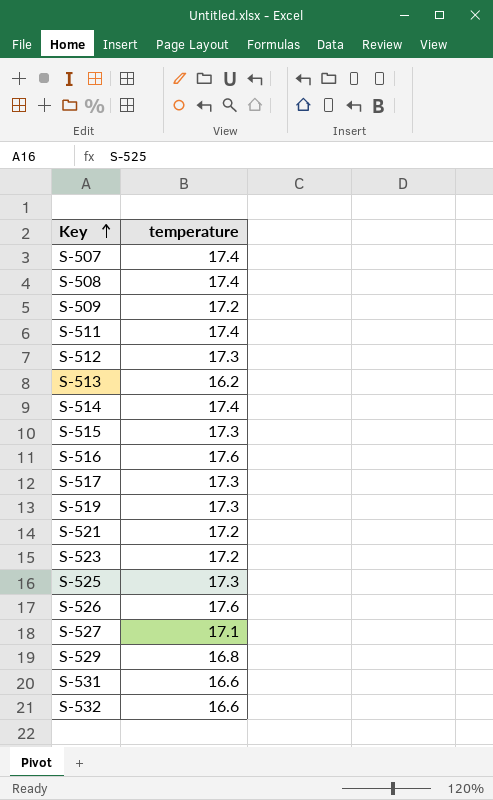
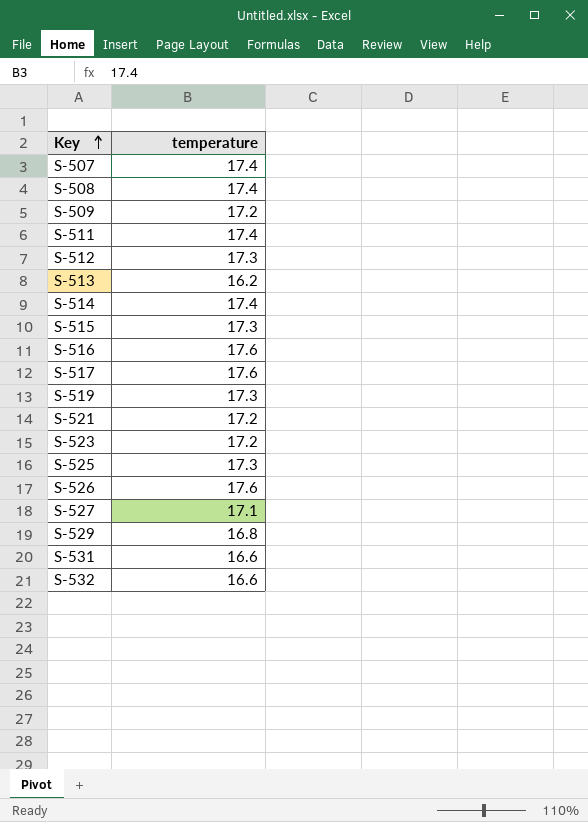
S-517 | temperature: 17.3 -> 17.6

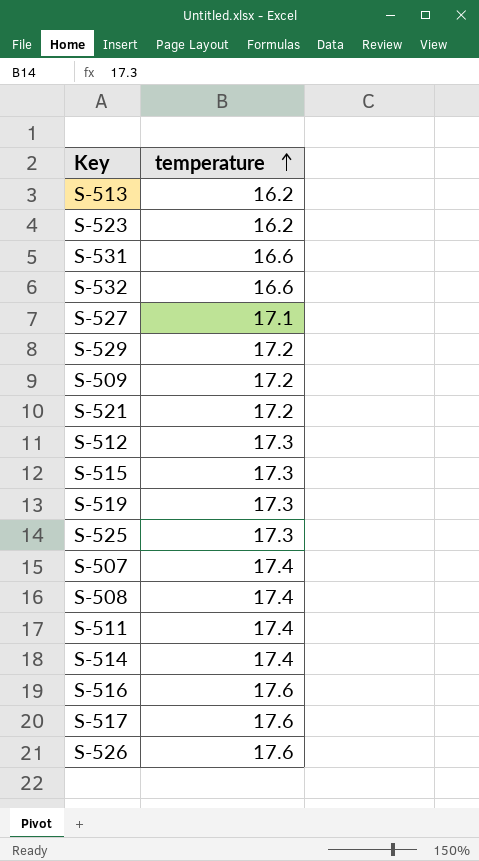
row order: Key ascending -> temperature ascending
S-523 | temperature: 17.2 -> 16.2
S-529 | temperature: 16.8 -> 17.2

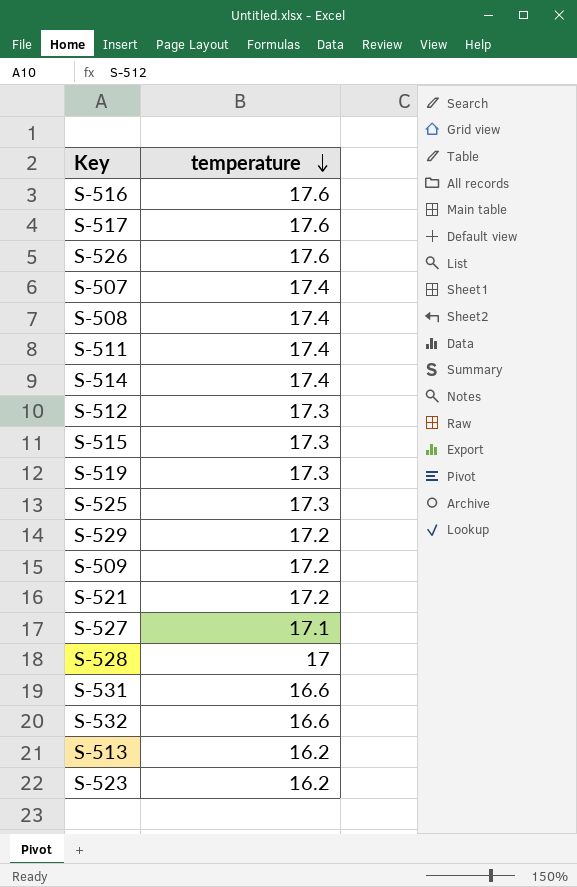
row order: temperature ascending -> temperature descending
row S-528: none -> 17

